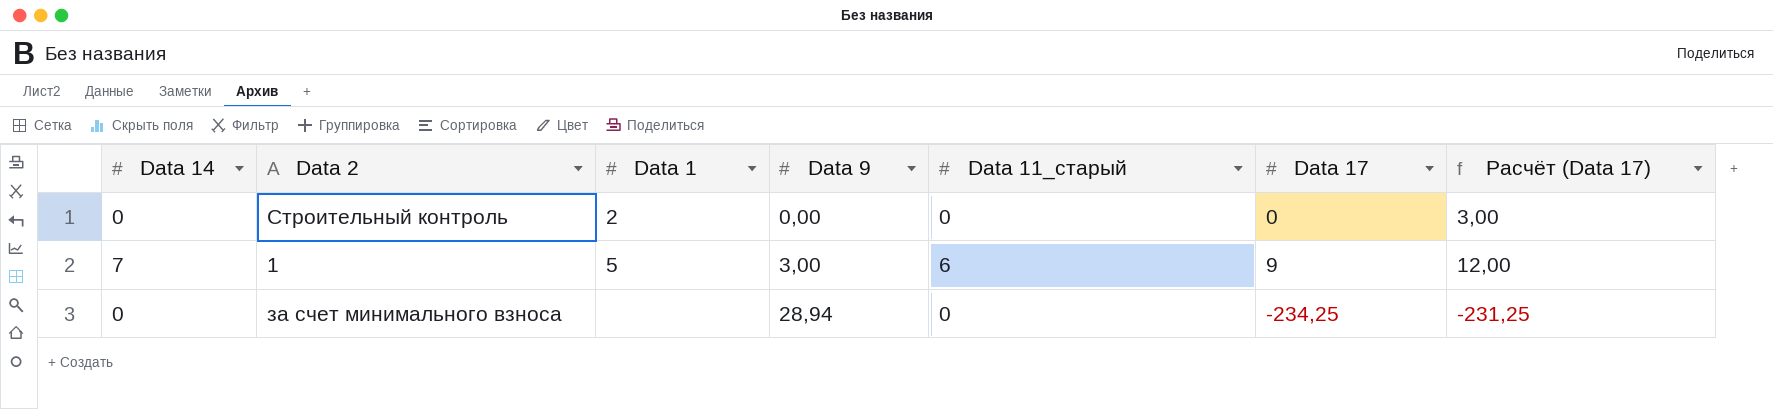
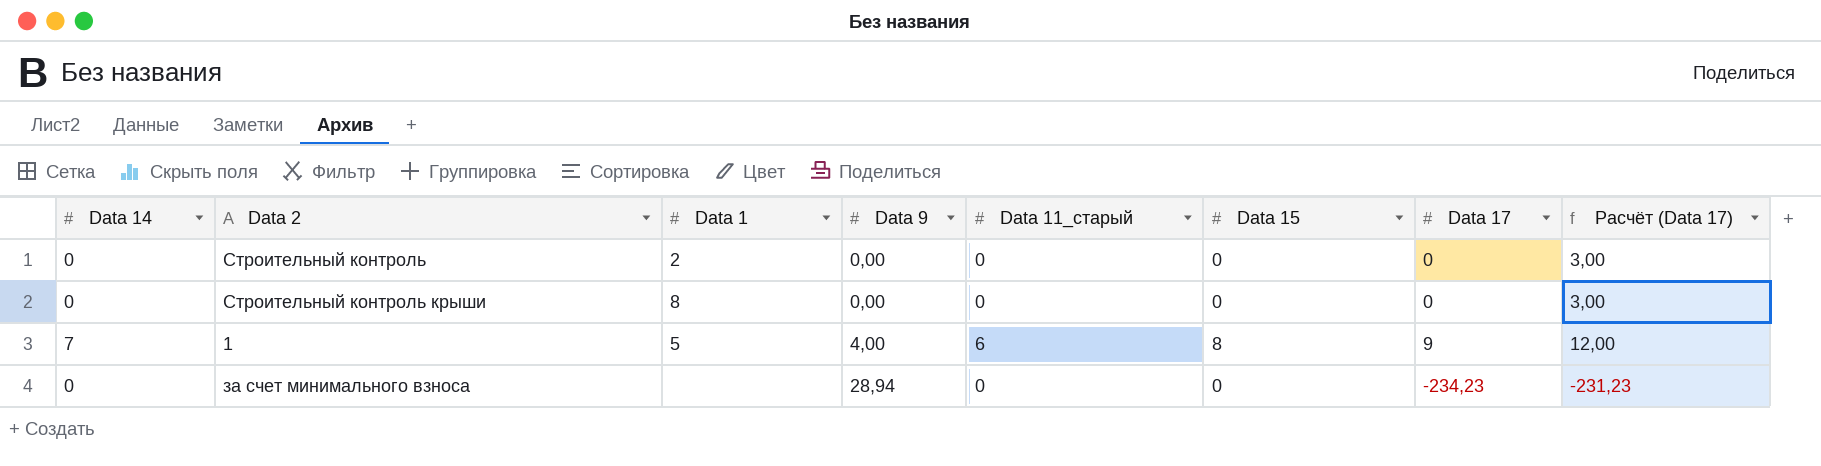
column Data 15 | position: none -> 6
row Строительный контроль крыши: none -> 0 | 8 | 0,00 | 0 | 0 | 0 | 3,00
1 | Data 9: 3,00 -> 4,00
за счет минимального взноса | Data 17: -234,25 -> -234,23
за счет минимального взноса | Расчёт (Data 17): -231,25 -> -231,23

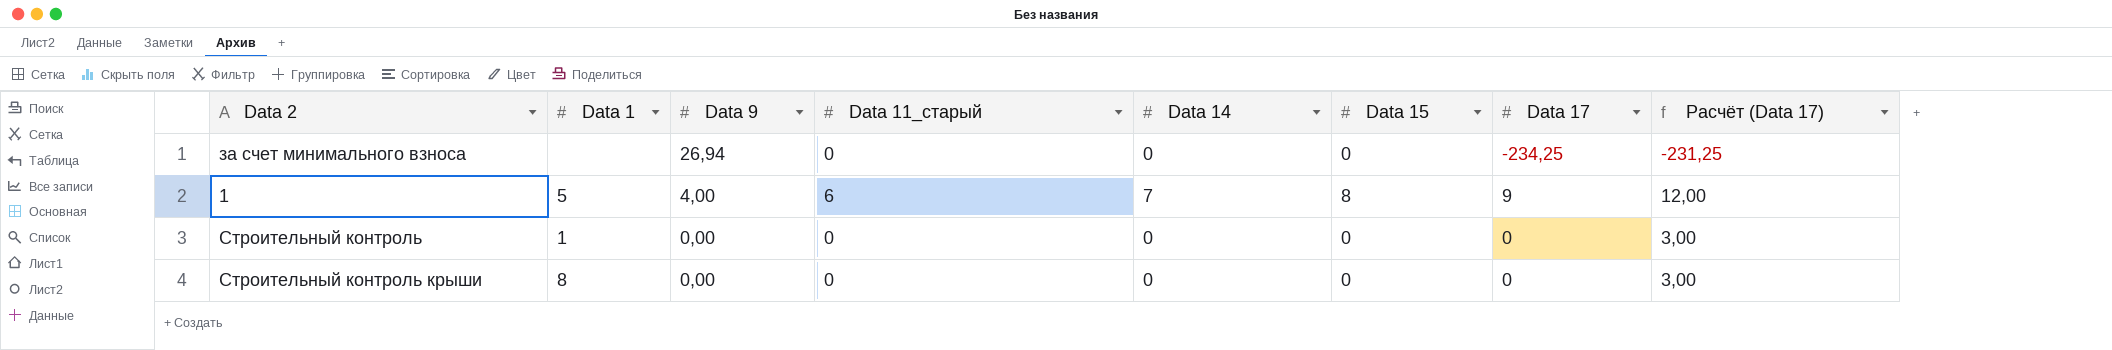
row order: Data 9 ascending -> Data 9 descending
column Data 14 | position: 1 -> 5
за счет минимального взноса | Data 9: 28,94 -> 26,94
за счет минимального взноса | Data 17: -234,23 -> -234,25
за счет минимального взноса | Расчёт (Data 17): -231,23 -> -231,25
Строительный контроль | Data 1: 2 -> 1

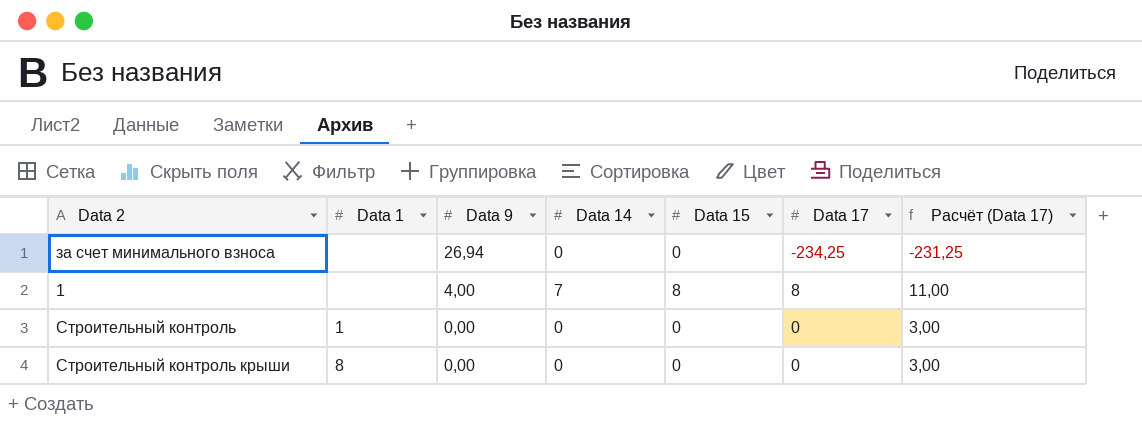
column Data 11_старый | position: 4 -> none
1 | Data 1: 5 -> none
1 | Data 17: 9 -> 8
1 | Расчёт (Data 17): 12,00 -> 11,00

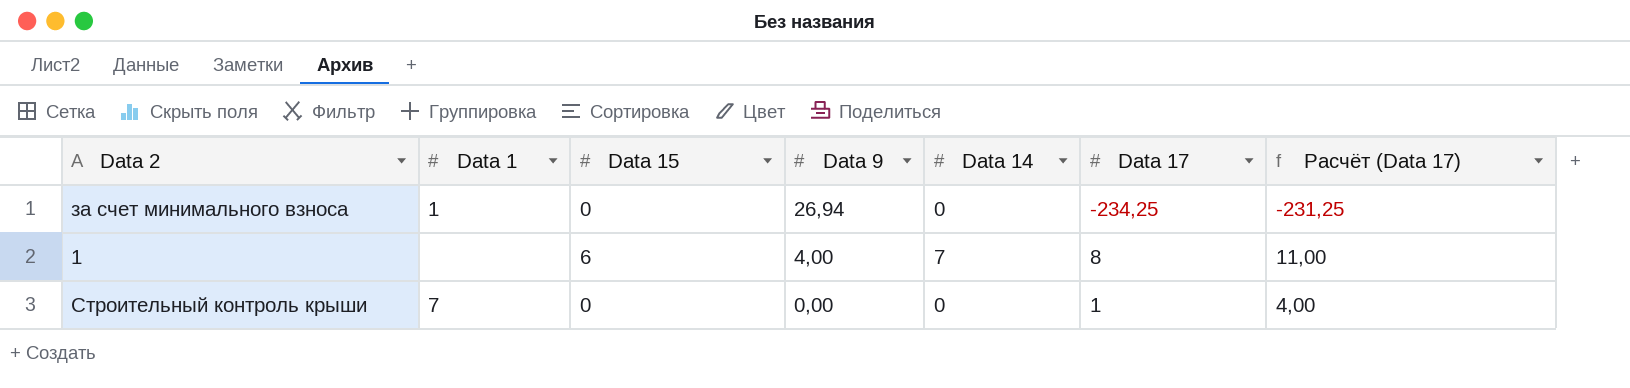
column Data 15 | position: 5 -> 3
row Строительный контроль: 1 | 0,00 | 0 | 0 | 0 | 3,00 -> none
за счет минимального взноса | Data 1: none -> 1
1 | Data 15: 8 -> 6
Строительный контроль крыши | Data 1: 8 -> 7
Строительный контроль крыши | Data 17: 0 -> 1
Строительный контроль крыши | Расчёт (Data 17): 3,00 -> 4,00

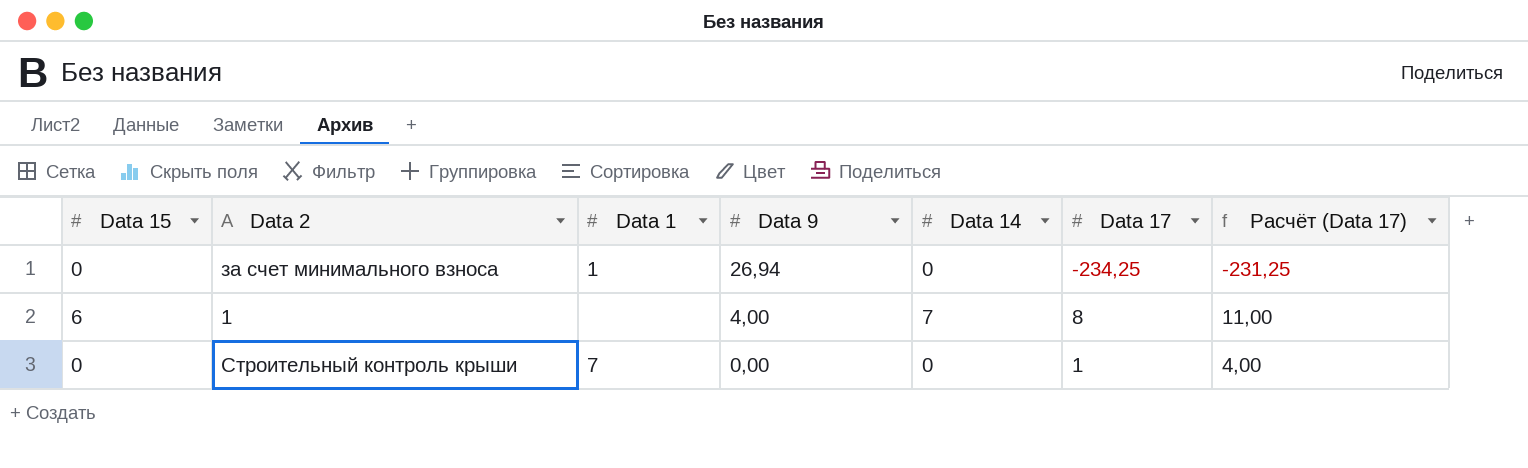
column Data 15 | position: 3 -> 1

